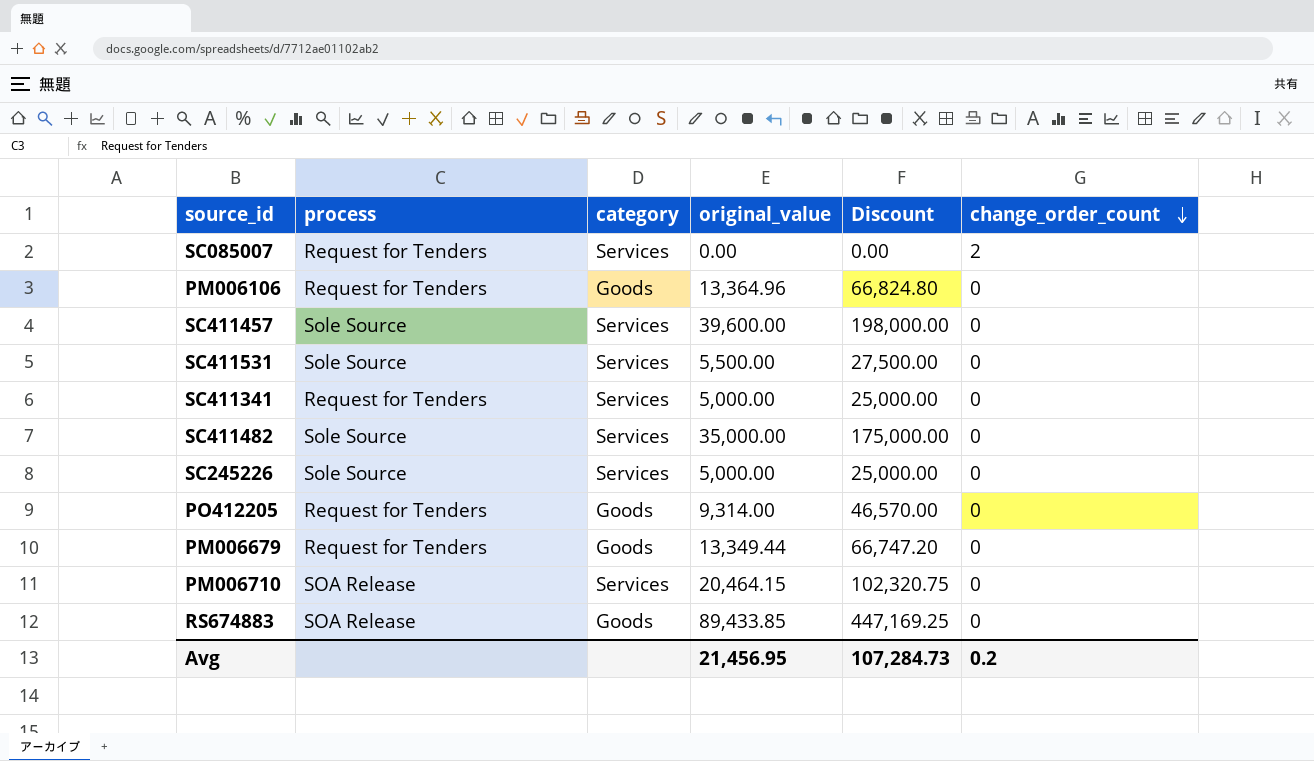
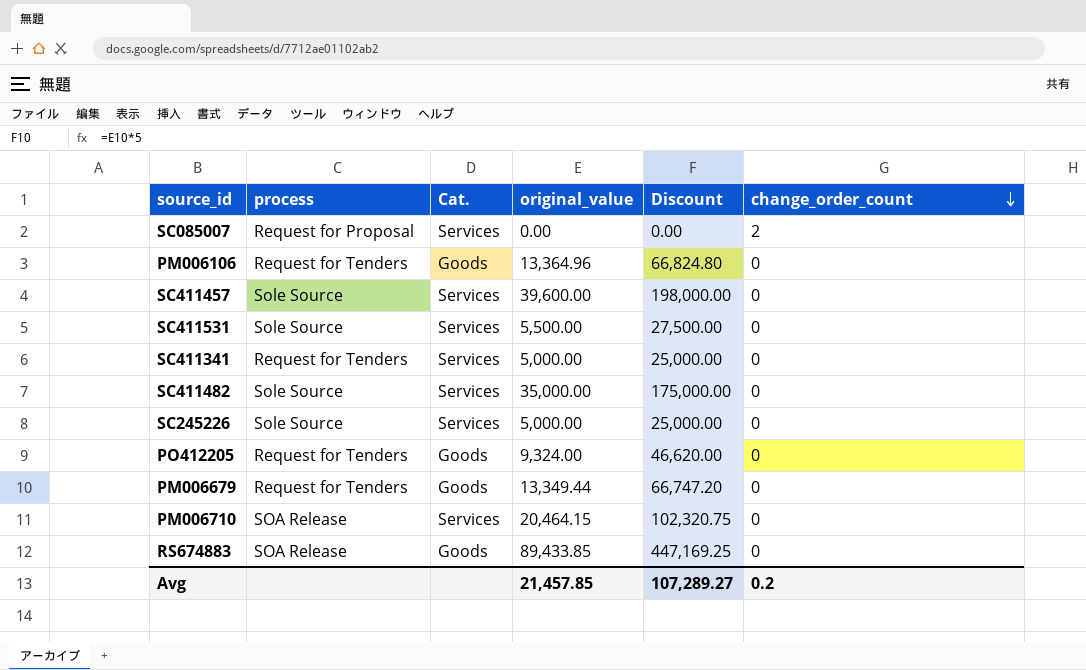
column name: category -> Cat.
SC085007 | process: Request for Tenders -> Request for Proposal
PO412205 | original_value: 9,314.00 -> 9,324.00
PO412205 | Discount: 46,570.00 -> 46,620.00
Avg | original_value: 21,456.95 -> 21,457.85
Avg | Discount: 107,284.73 -> 107,289.27

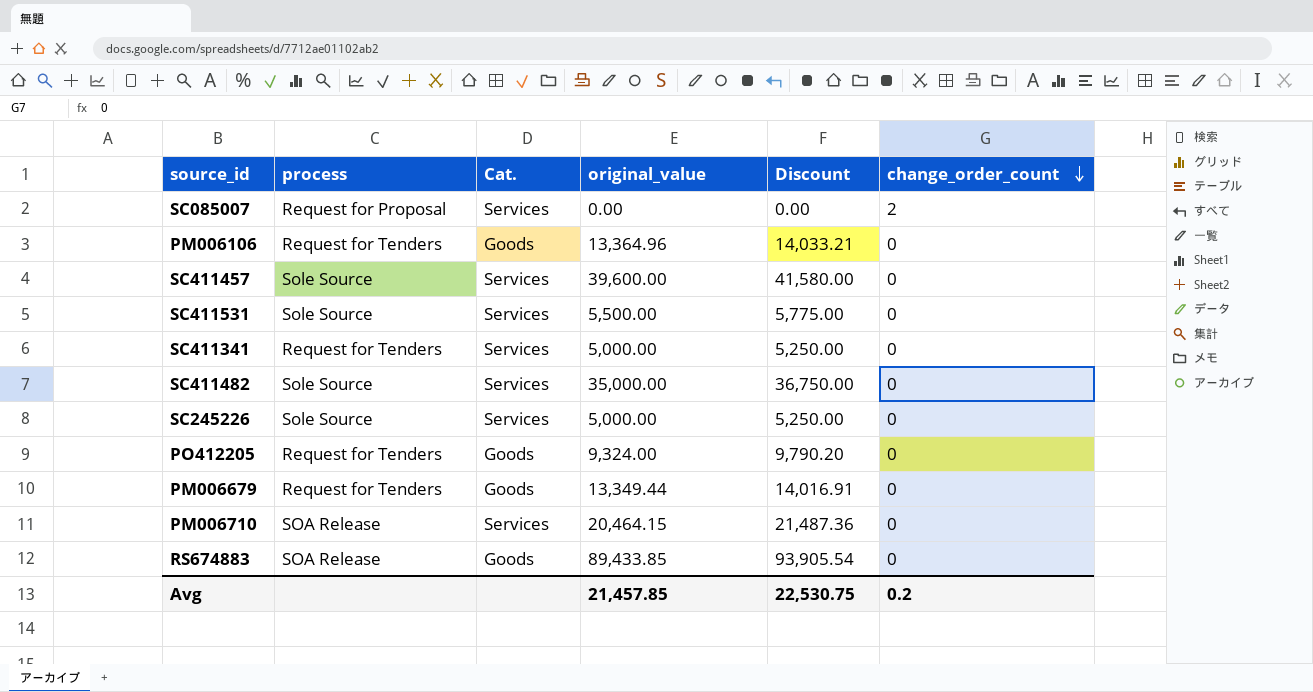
column Discount | formula: [original_value] * 5 -> [original_value] * 1.05
Avg | Discount: 107,289.27 -> 22,530.75

